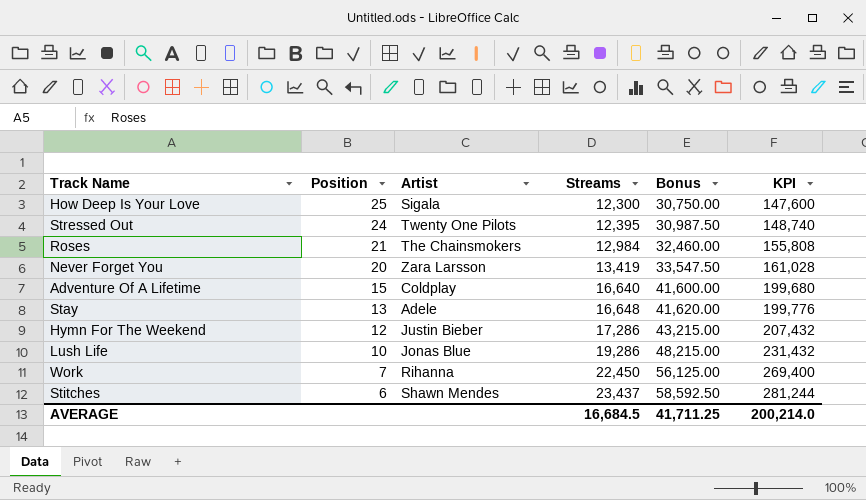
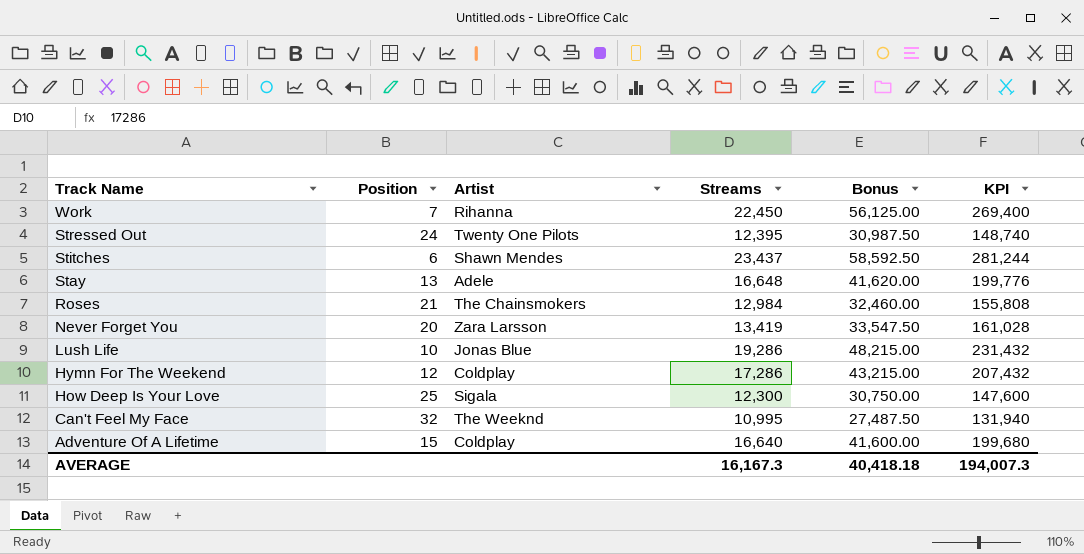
row order: Position descending -> Track Name descending
Hymn For The Weekend | Artist: Justin Bieber -> Coldplay
row Can't Feel My Face: none -> 32 | The Weeknd | 10,995 | 27,487.50 | 131,940
AVERAGE | Streams: 16,684.5 -> 16,167.3
AVERAGE | Bonus: 41,711.25 -> 40,418.18
AVERAGE | KPI: 200,214.0 -> 194,007.3

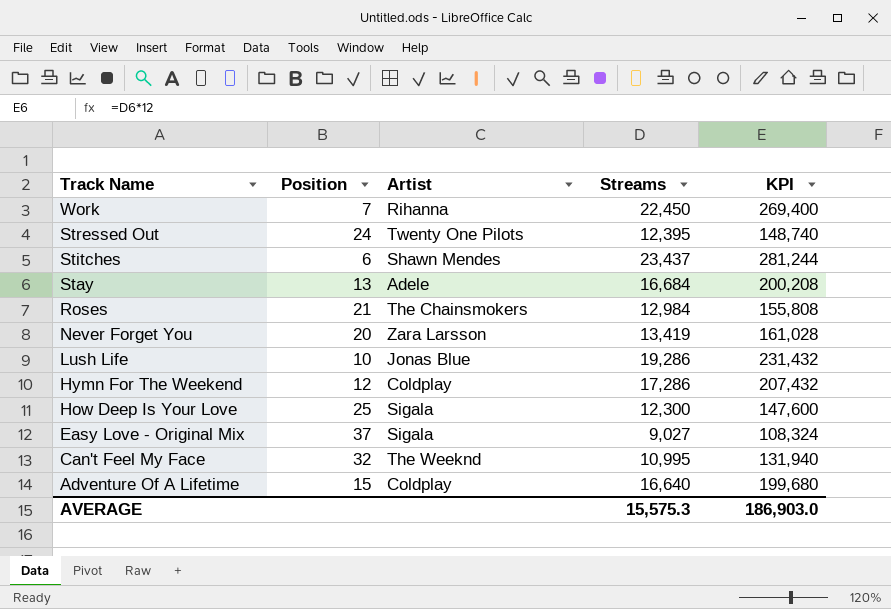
column Bonus | formula: [Streams] * 2.5 -> none
Stay | Streams: 16,648 -> 16,684
Stay | KPI: 199,776 -> 200,208
row Easy Love - Original Mix: none -> 37 | Sigala | 9,027 | 108,324
AVERAGE | Streams: 16,167.3 -> 15,575.3
AVERAGE | KPI: 194,007.3 -> 186,903.0

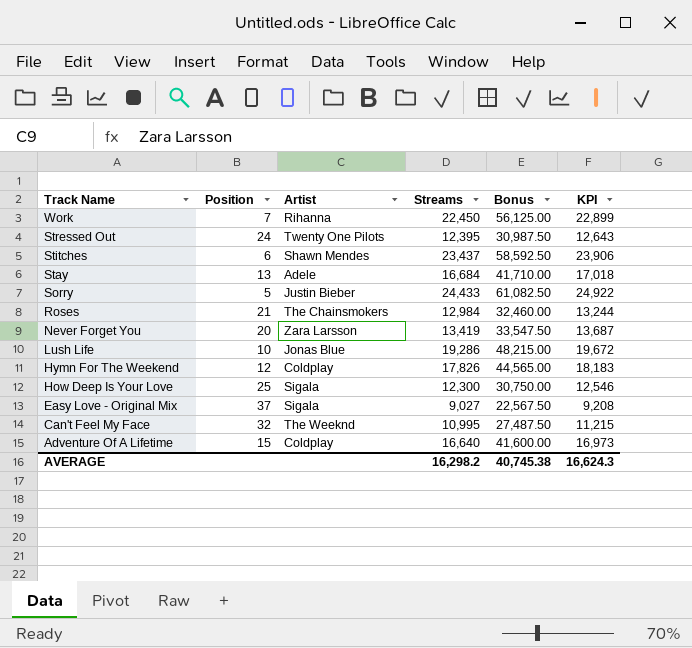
column Bonus | formula: none -> [Streams] * 2.5
column KPI | formula: [Streams] * 12 -> [Streams] * 1.02
row Sorry: none -> 5 | Justin Bieber | 24,433 | 61,082.50 | 24,922
Hymn For The Weekend | Streams: 17,286 -> 17,826
AVERAGE | Streams: 15,575.3 -> 16,298.2
AVERAGE | KPI: 186,903.0 -> 16,624.3

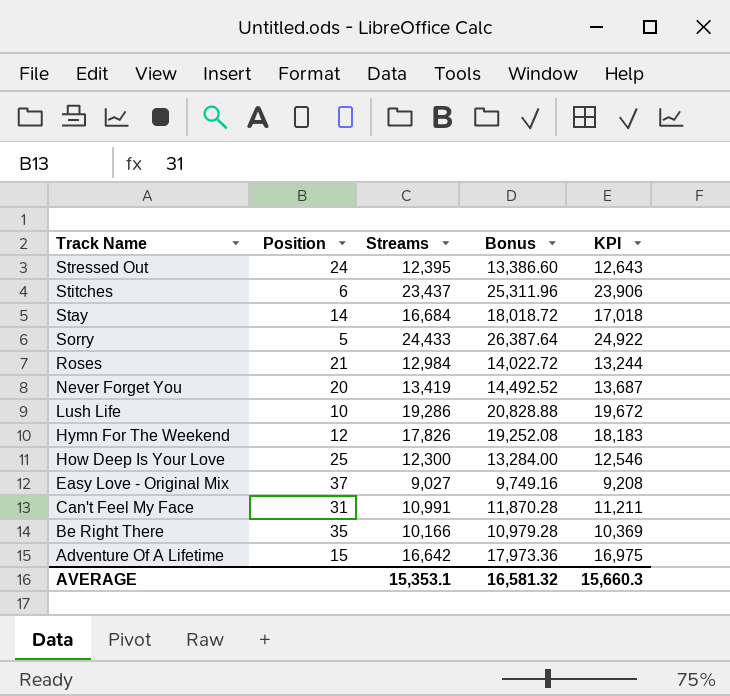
column Artist | position: 3 -> none
column Bonus | formula: [Streams] * 2.5 -> [Streams] * 1.08
row Work: 7 | Rihanna | 22,450 | 56,125.00 | 22,899 -> none
Stay | Position: 13 -> 14
Can't Feel My Face | Position: 32 -> 31
Can't Feel My Face | Streams: 10,995 -> 10,991
Can't Feel My Face | KPI: 11,215 -> 11,211
row Be Right There: none -> 35 | 10,166 | 10,979.28 | 10,369
Adventure Of A Lifetime | Streams: 16,640 -> 16,642
Adventure Of A Lifetime | KPI: 16,973 -> 16,975
AVERAGE | Streams: 16,298.2 -> 15,353.1
AVERAGE | Bonus: 40,745.38 -> 16,581.32
AVERAGE | KPI: 16,624.3 -> 15,660.3

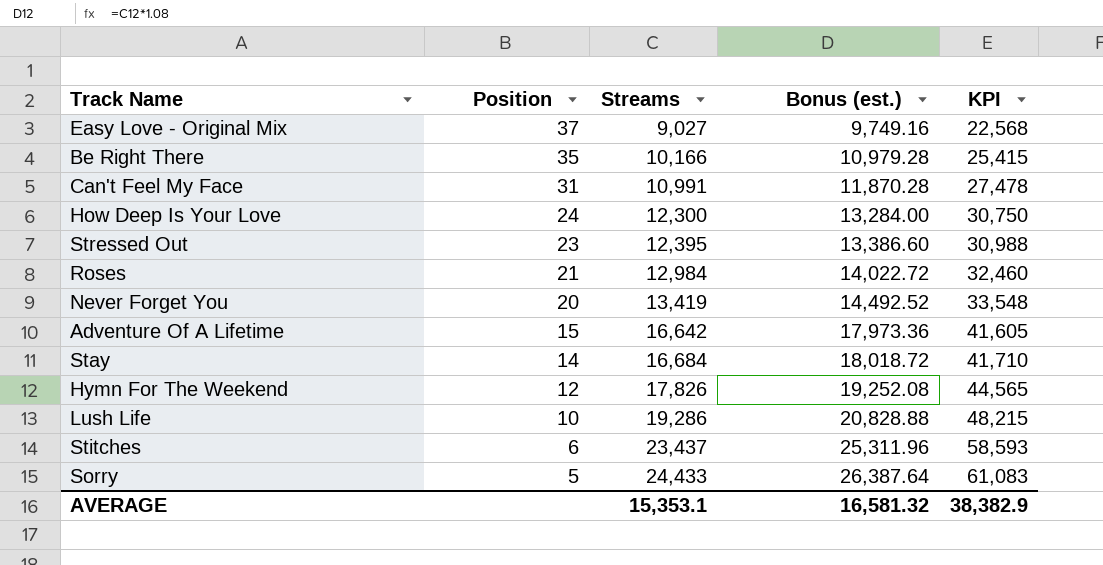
row order: Track Name descending -> Position descending
column name: Bonus -> Bonus (est.)
column KPI | formula: [Streams] * 1.02 -> [Streams] * 2.5
How Deep Is Your Love | Position: 25 -> 24
Stressed Out | Position: 24 -> 23
AVERAGE | KPI: 15,660.3 -> 38,382.9

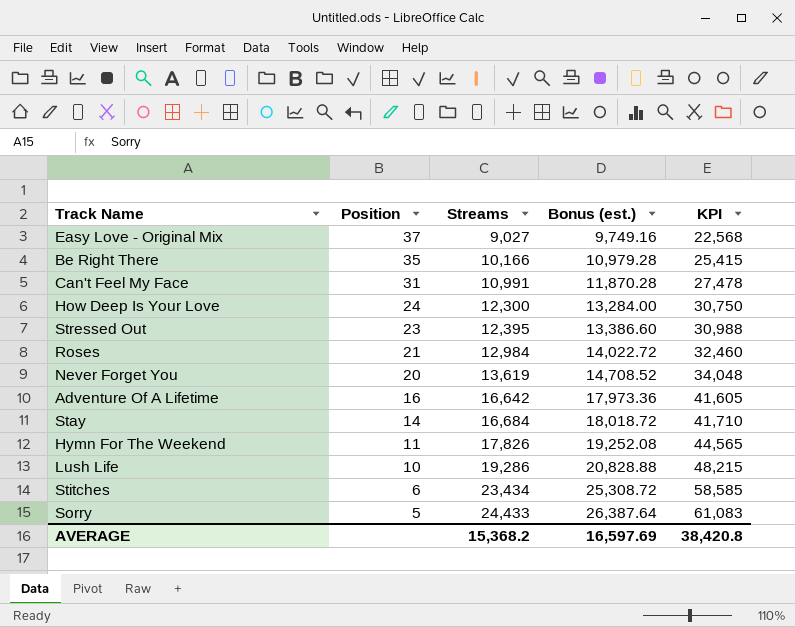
Never Forget You | Streams: 13,419 -> 13,619
Never Forget You | Bonus (est.): 14,492.52 -> 14,708.52
Never Forget You | KPI: 33,548 -> 34,048
Adventure Of A Lifetime | Position: 15 -> 16
Hymn For The Weekend | Position: 12 -> 11
Stitches | Streams: 23,437 -> 23,434
Stitches | Bonus (est.): 25,311.96 -> 25,308.72
Stitches | KPI: 58,593 -> 58,585
AVERAGE | Streams: 15,353.1 -> 15,368.2
AVERAGE | Bonus (est.): 16,581.32 -> 16,597.69
AVERAGE | KPI: 38,382.9 -> 38,420.8

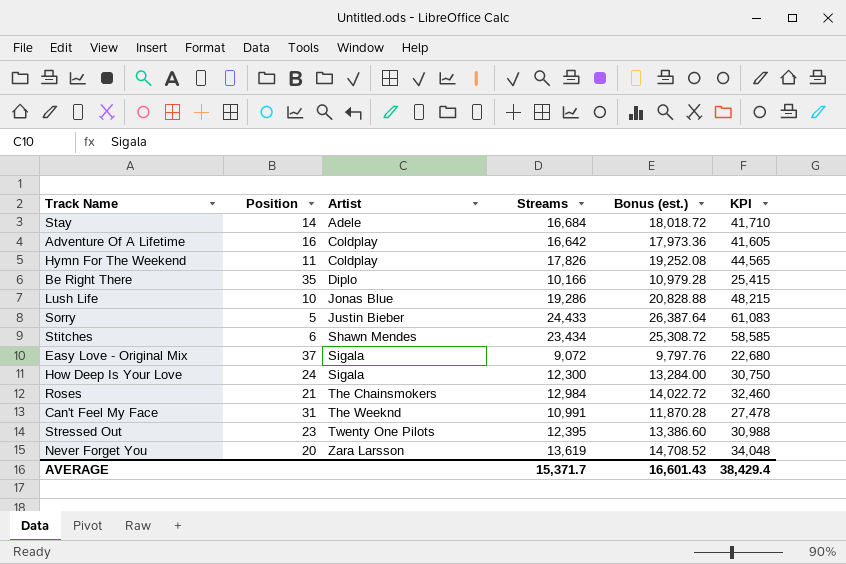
row order: Position descending -> Artist ascending
column Artist | position: none -> 3
Easy Love - Original Mix | Streams: 9,027 -> 9,072
Easy Love - Original Mix | Bonus (est.): 9,749.16 -> 9,797.76
Easy Love - Original Mix | KPI: 22,568 -> 22,680
AVERAGE | Streams: 15,368.2 -> 15,371.7
AVERAGE | Bonus (est.): 16,597.69 -> 16,601.43
AVERAGE | KPI: 38,420.8 -> 38,429.4

